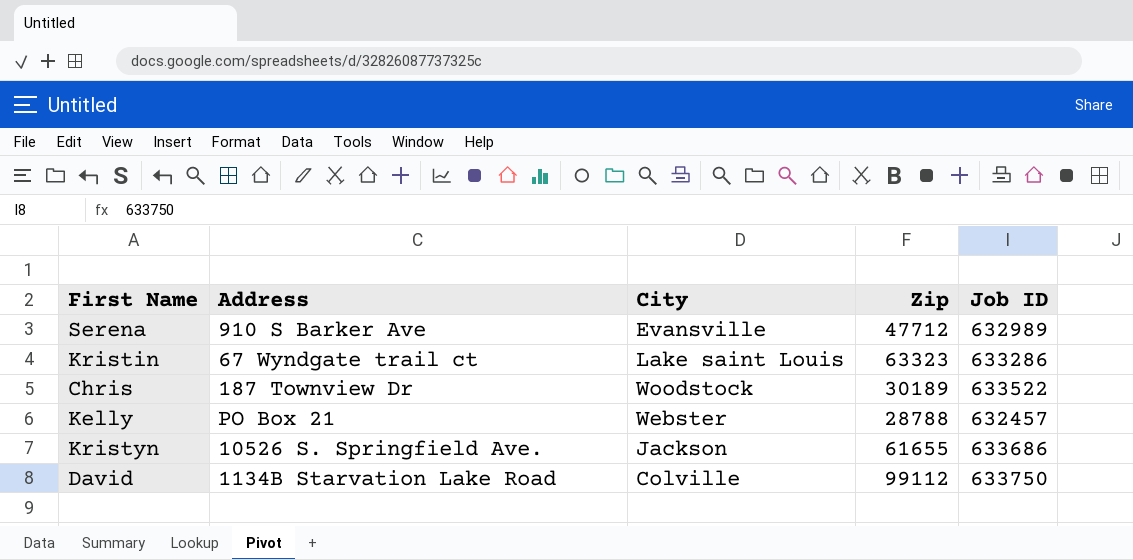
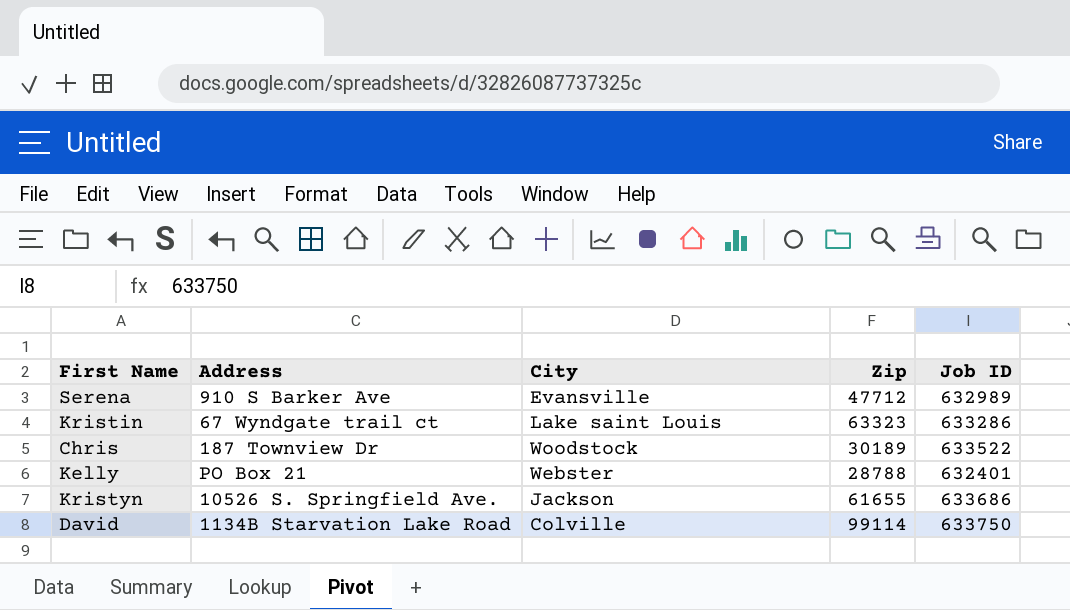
Kelly | Job ID: 632457 -> 632401
David | Zip: 99112 -> 99114

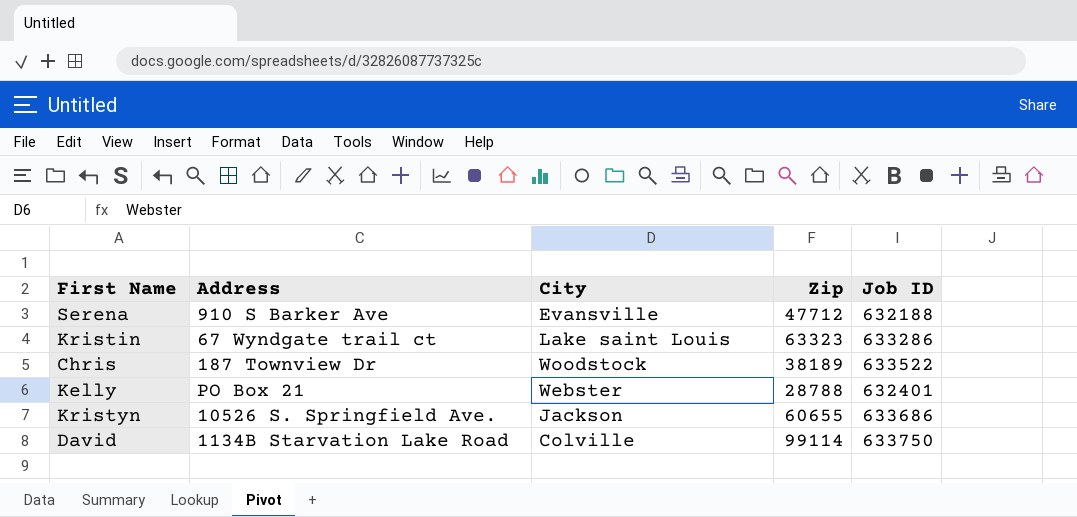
Serena | Job ID: 632989 -> 632188
Chris | Zip: 30189 -> 38189
Kristyn | Zip: 61655 -> 60655

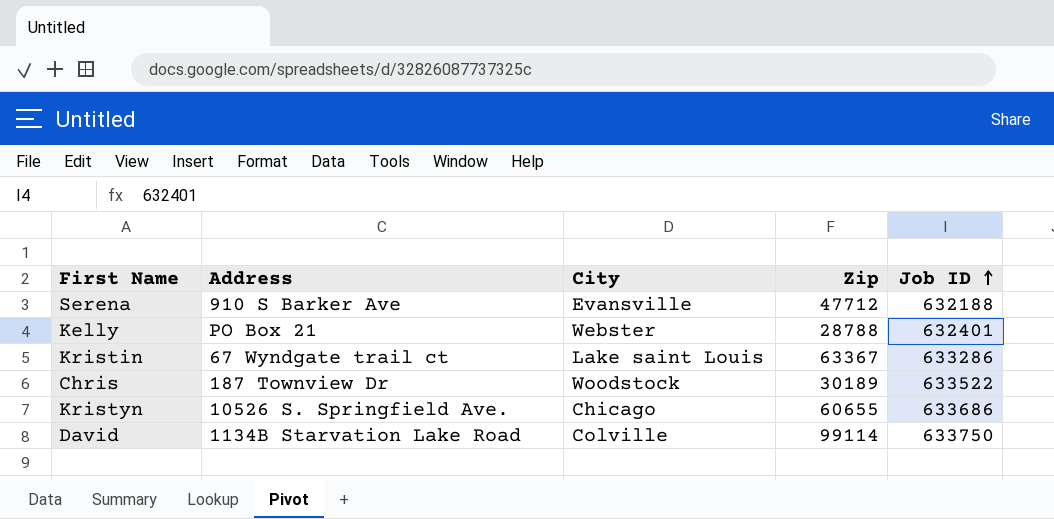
row order: none -> Job ID ascending
Kristin | Zip: 63323 -> 63367
Chris | Zip: 38189 -> 30189
Kristyn | City: Jackson -> Chicago

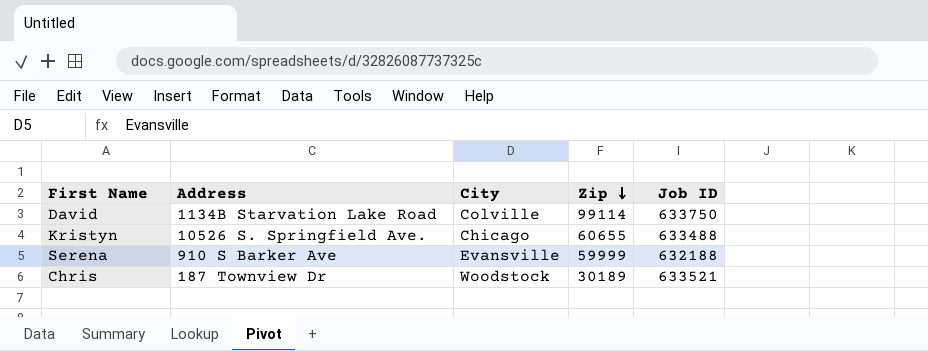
row order: Job ID ascending -> Zip descending
row Kelly: PO Box 21 | Webster | 28788 | 632401 -> none
row Kristin: 67 Wyndgate trail ct | Lake saint Louis | 63367 | 633286 -> none
Kristyn | Job ID: 633686 -> 633488
Serena | Zip: 47712 -> 59999
Chris | Job ID: 633522 -> 633521

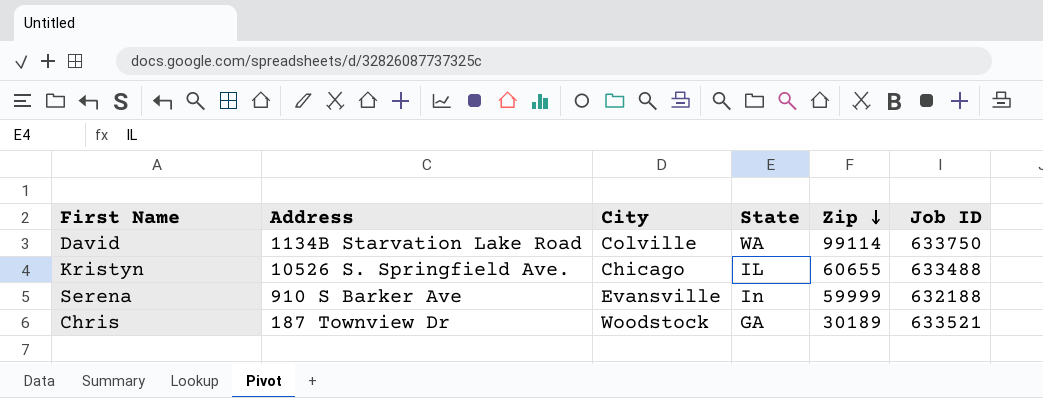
column State | position: none -> 4

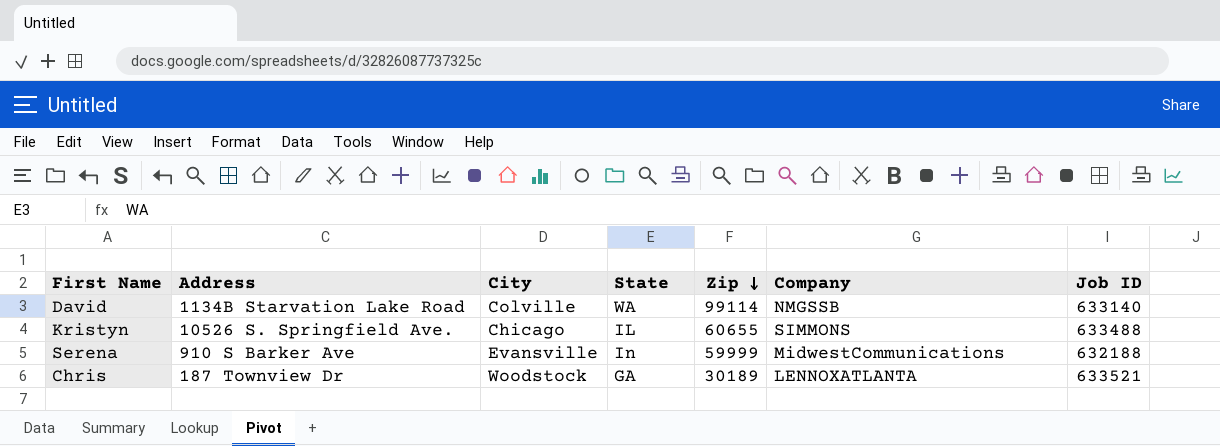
column Company | position: none -> 6
David | Job ID: 633750 -> 633140

